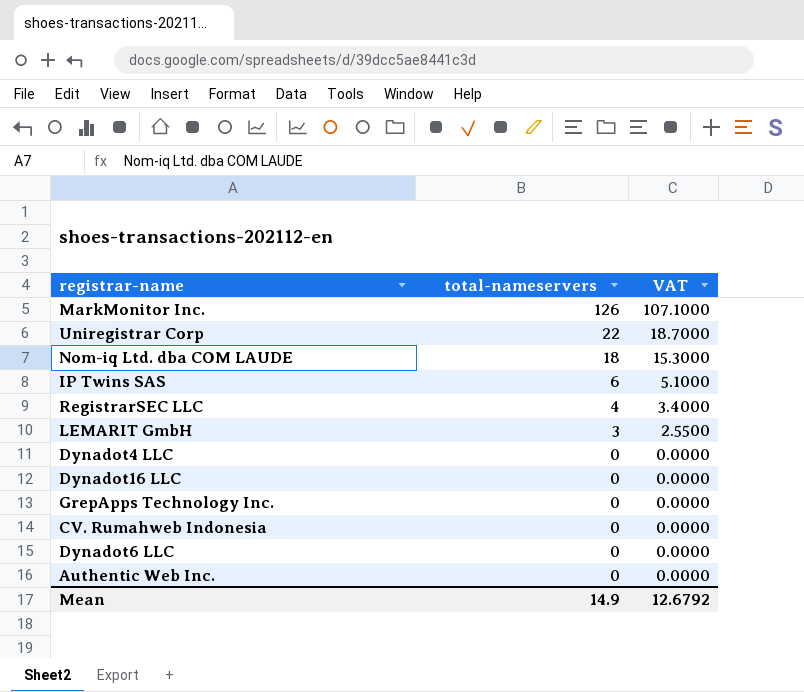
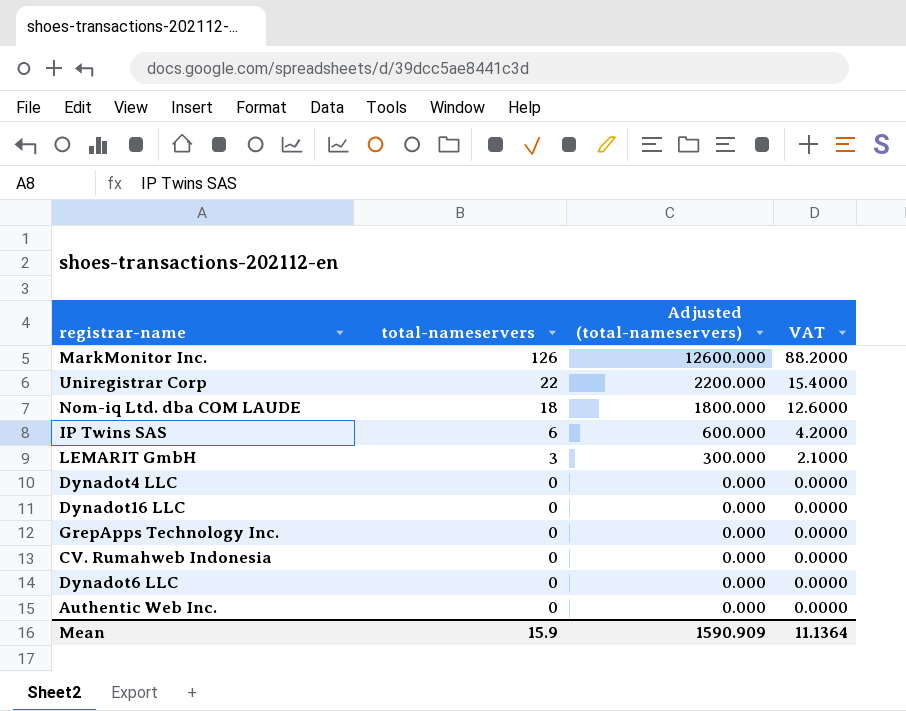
column Adjusted (total-nameservers) | formula: none -> [total-nameservers] * 100
column VAT | formula: [total-nameservers] * 0.85 -> [total-nameservers] * 0.7
row RegistrarSEC LLC: 4 | 3.4000 -> none
Mean | total-nameservers: 14.9 -> 15.9
Mean | VAT: 12.6792 -> 11.1364

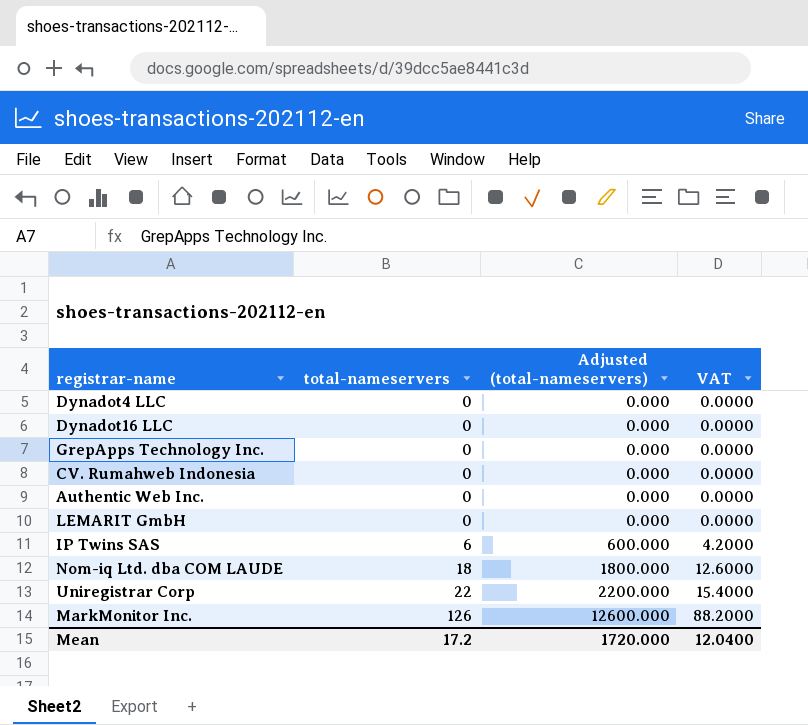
row order: total-nameservers descending -> total-nameservers ascending
row Dynadot6 LLC: 0 | 0.000 | 0.0000 -> none
LEMARIT GmbH | total-nameservers: 3 -> 0
LEMARIT GmbH | Adjusted (total-nameservers): 300.000 -> 0.000
LEMARIT GmbH | VAT: 2.1000 -> 0.0000
Mean | total-nameservers: 15.9 -> 17.2
Mean | Adjusted (total-nameservers): 1590.909 -> 1720.000
Mean | VAT: 11.1364 -> 12.0400

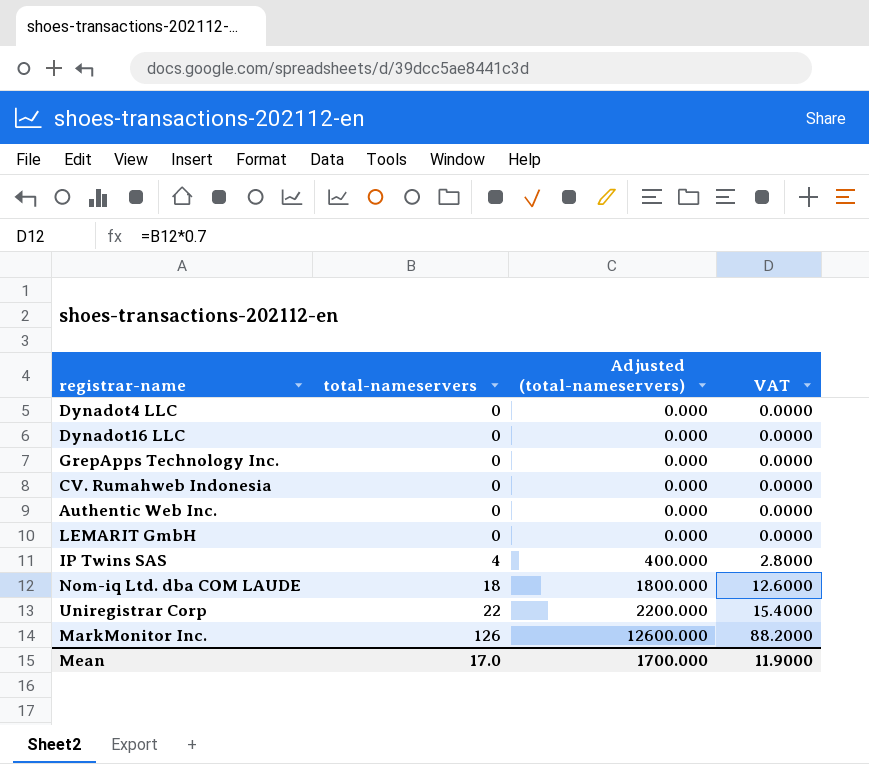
IP Twins SAS | total-nameservers: 6 -> 4
IP Twins SAS | Adjusted (total-nameservers): 600.000 -> 400.000
IP Twins SAS | VAT: 4.2000 -> 2.8000
Mean | total-nameservers: 17.2 -> 17.0
Mean | Adjusted (total-nameservers): 1720.000 -> 1700.000
Mean | VAT: 12.0400 -> 11.9000

